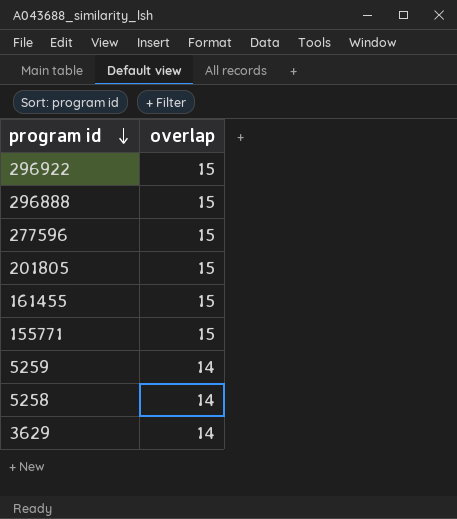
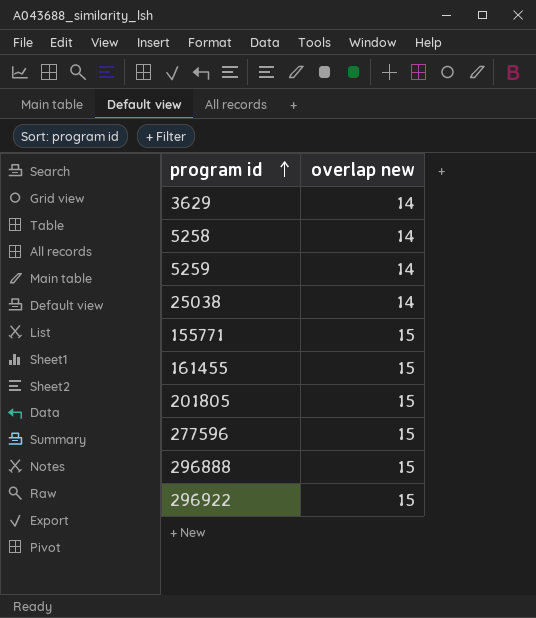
row order: program id descending -> program id ascending
column name: overlap -> overlap new
row 25038: none -> 14

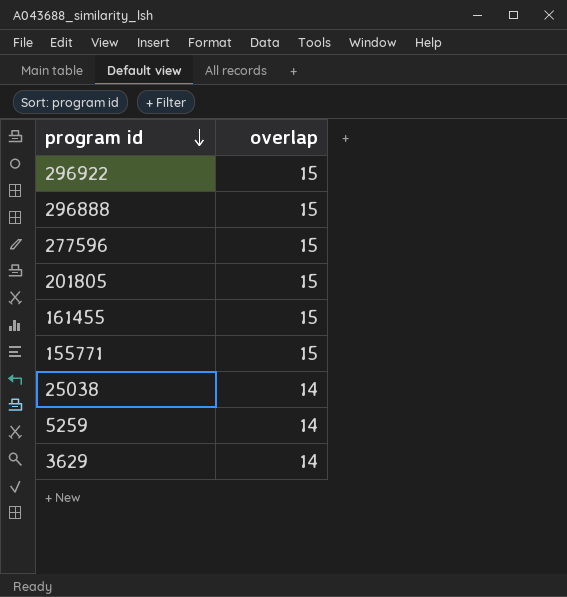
row order: program id ascending -> program id descending
column name: overlap new -> overlap
row 5258: 14 -> none

